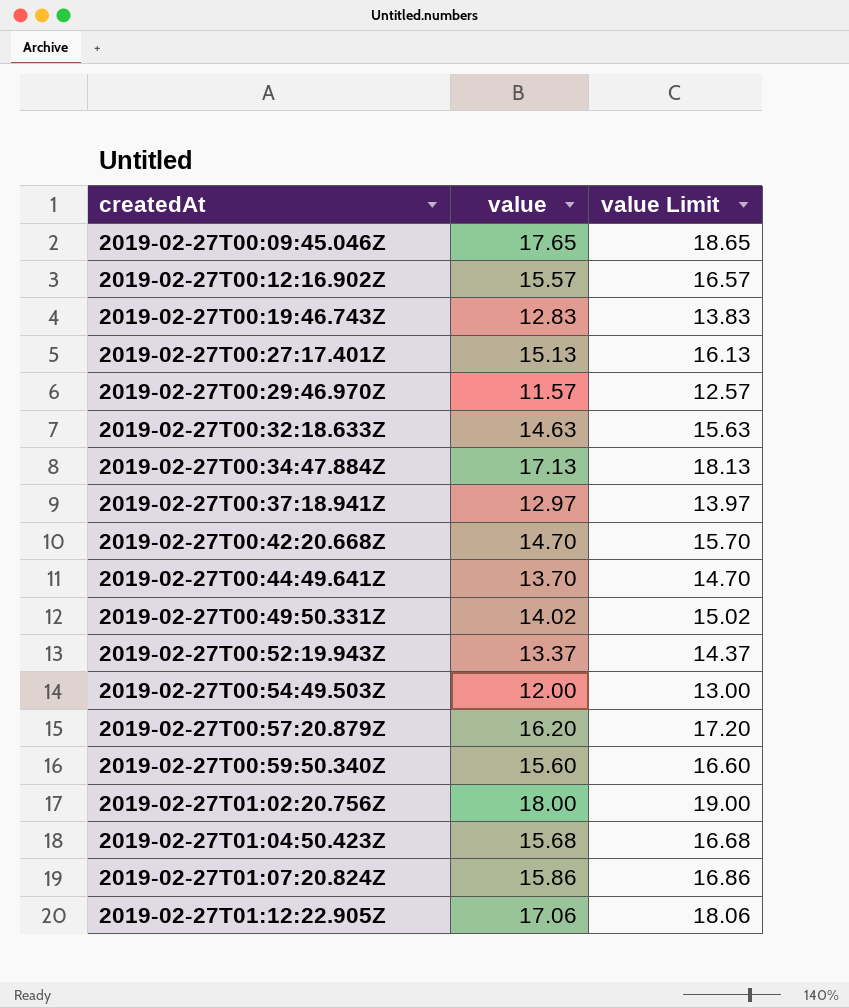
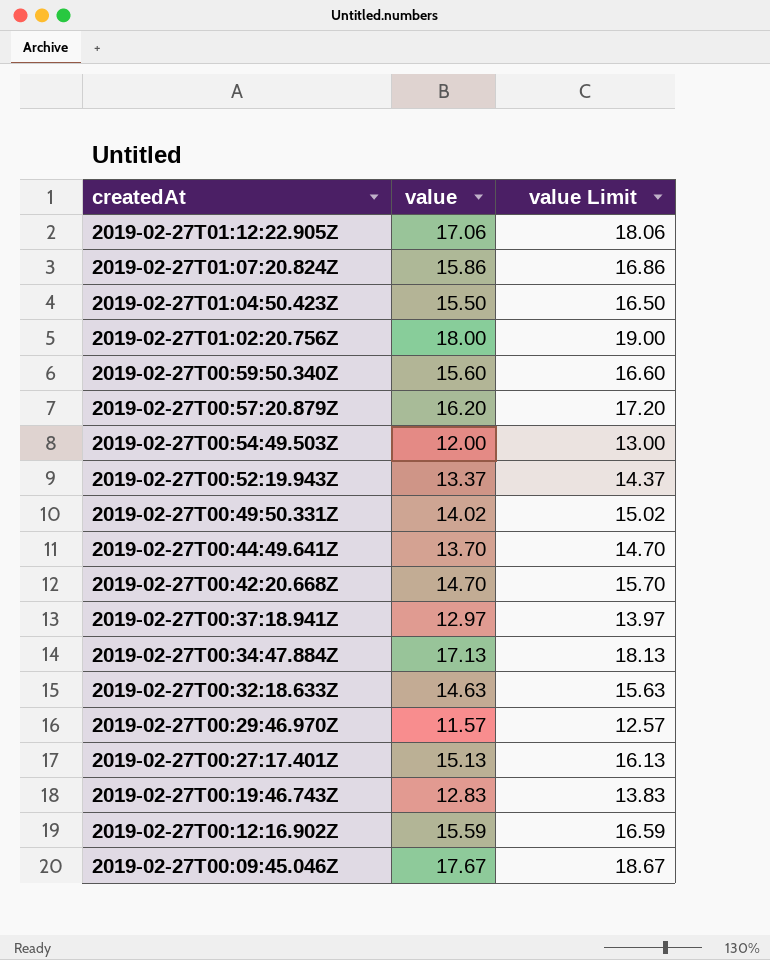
row order: createdAt ascending -> createdAt descending
2019-02-27T01:04:50.423Z | value: 15.68 -> 15.50
2019-02-27T01:04:50.423Z | value Limit: 16.68 -> 16.50
2019-02-27T00:12:16.902Z | value: 15.57 -> 15.59
2019-02-27T00:12:16.902Z | value Limit: 16.57 -> 16.59
2019-02-27T00:09:45.046Z | value: 17.65 -> 17.67
2019-02-27T00:09:45.046Z | value Limit: 18.65 -> 18.67

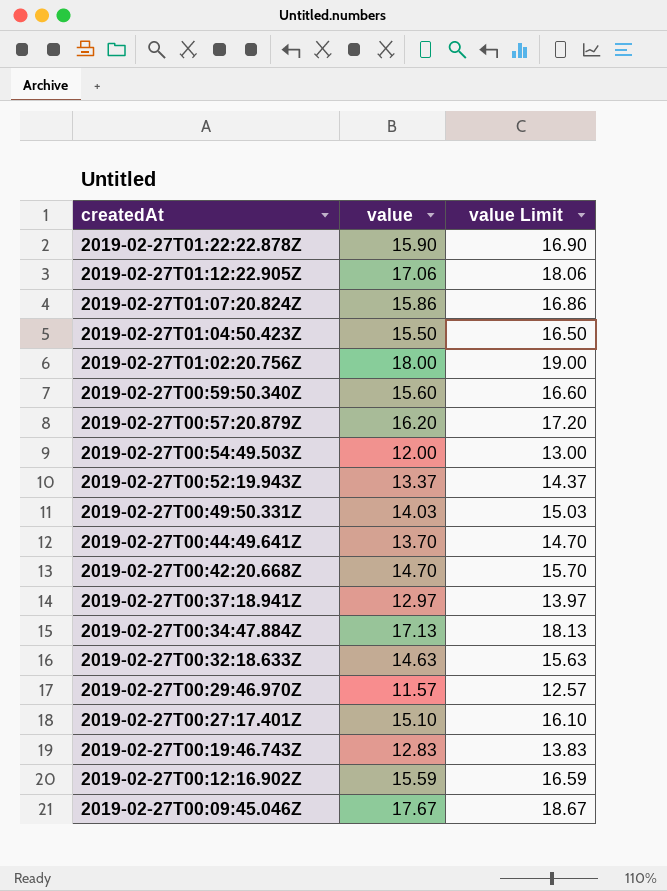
row 2019-02-27T01:22:22.878Z: none -> 15.90 | 16.90
2019-02-27T00:49:50.331Z | value: 14.02 -> 14.03
2019-02-27T00:49:50.331Z | value Limit: 15.02 -> 15.03
2019-02-27T00:27:17.401Z | value: 15.13 -> 15.10
2019-02-27T00:27:17.401Z | value Limit: 16.13 -> 16.10

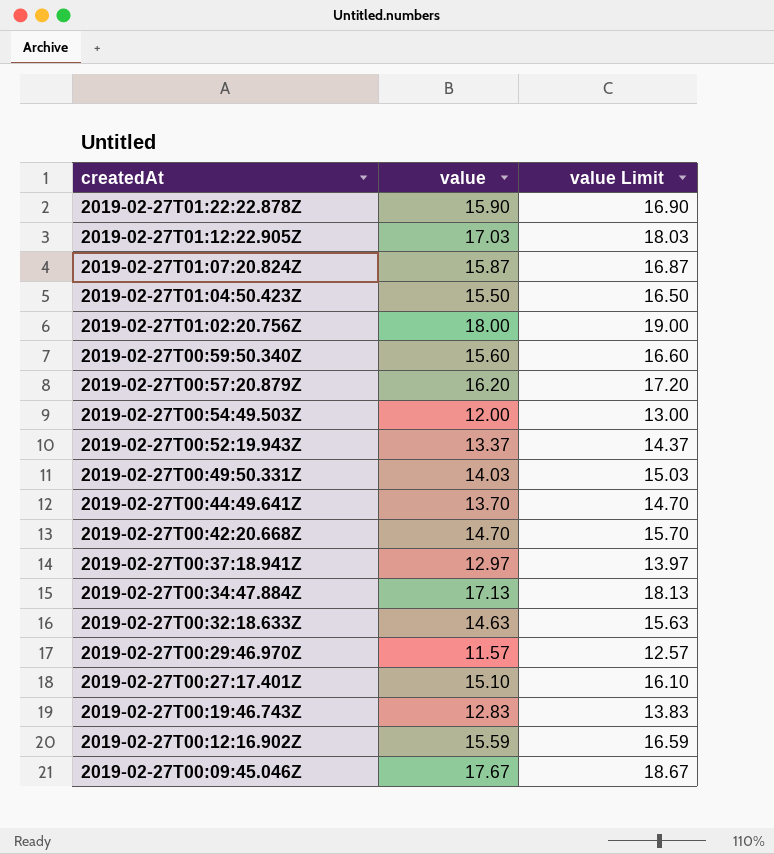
2019-02-27T01:12:22.905Z | value: 17.06 -> 17.03
2019-02-27T01:12:22.905Z | value Limit: 18.06 -> 18.03
2019-02-27T01:07:20.824Z | value: 15.86 -> 15.87
2019-02-27T01:07:20.824Z | value Limit: 16.86 -> 16.87

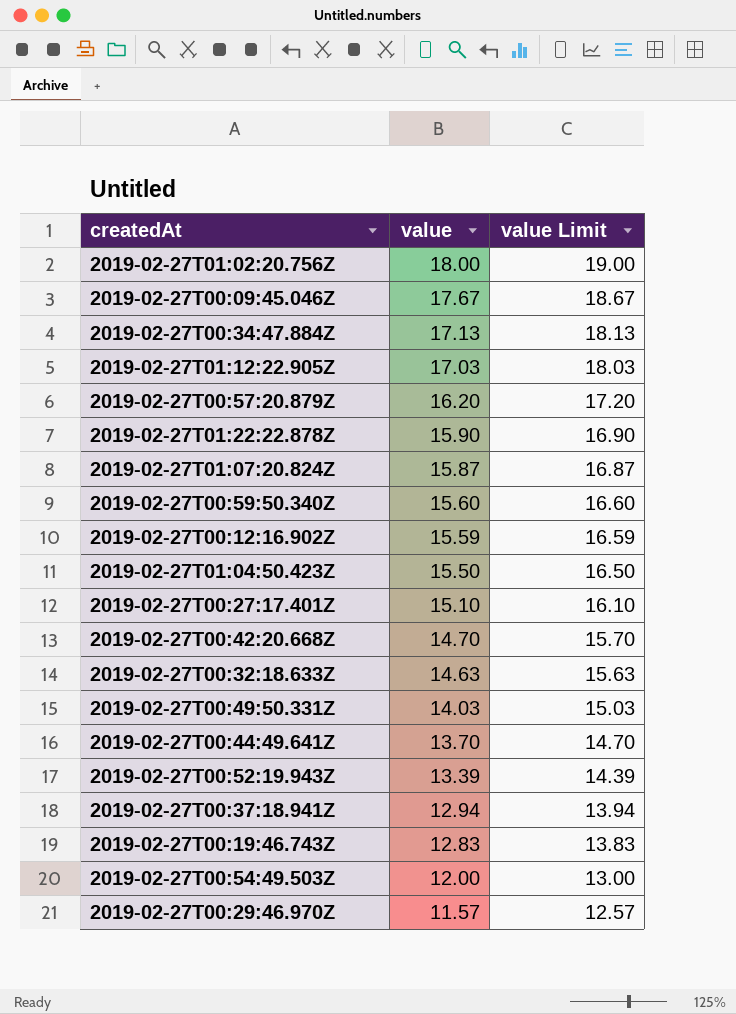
row order: createdAt descending -> value descending
2019-02-27T00:52:19.943Z | value: 13.37 -> 13.39
2019-02-27T00:52:19.943Z | value Limit: 14.37 -> 14.39
2019-02-27T00:37:18.941Z | value: 12.97 -> 12.94
2019-02-27T00:37:18.941Z | value Limit: 13.97 -> 13.94

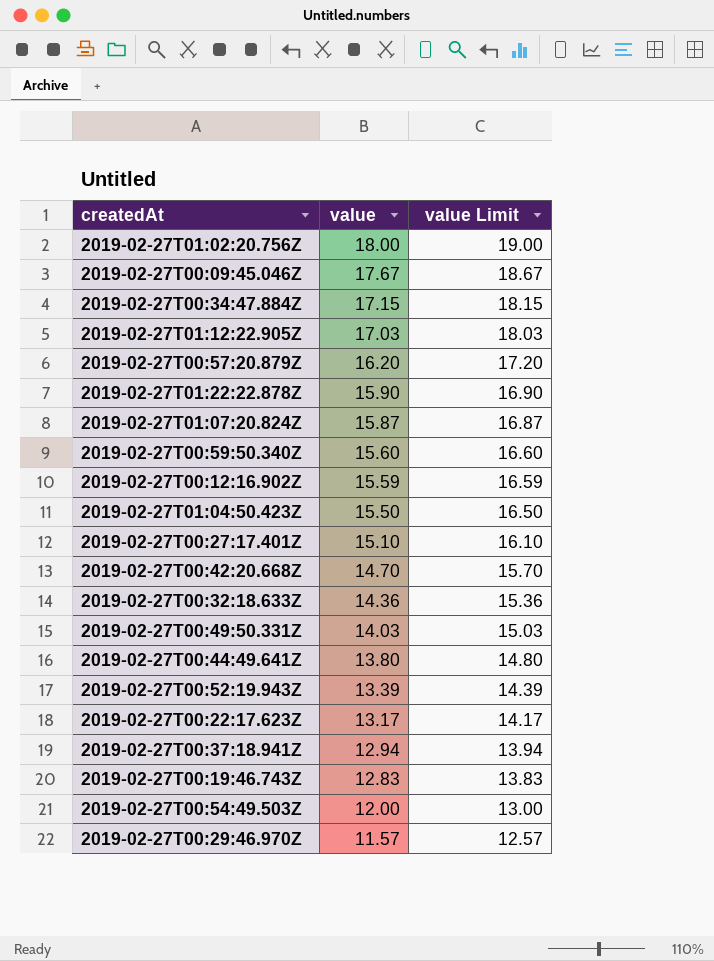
2019-02-27T00:34:47.884Z | value: 17.13 -> 17.15
2019-02-27T00:34:47.884Z | value Limit: 18.13 -> 18.15
2019-02-27T00:32:18.633Z | value: 14.63 -> 14.36
2019-02-27T00:32:18.633Z | value Limit: 15.63 -> 15.36
2019-02-27T00:44:49.641Z | value: 13.70 -> 13.80
2019-02-27T00:44:49.641Z | value Limit: 14.70 -> 14.80
row 2019-02-27T00:22:17.623Z: none -> 13.17 | 14.17

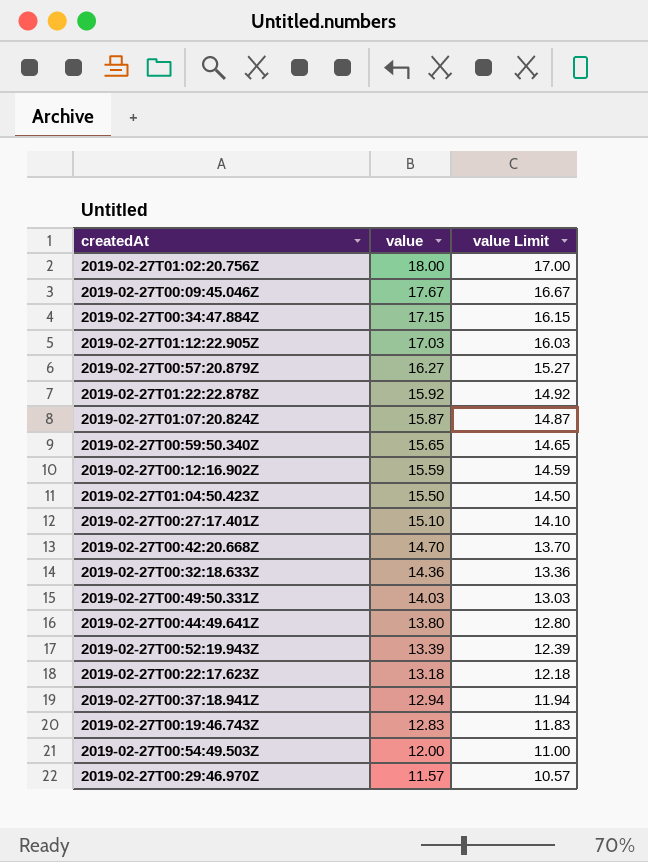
column value Limit | formula: [value] + 1 -> [value] - 1
2019-02-27T00:57:20.879Z | value: 16.20 -> 16.27
2019-02-27T01:22:22.878Z | value: 15.90 -> 15.92
2019-02-27T00:59:50.340Z | value: 15.60 -> 15.65
2019-02-27T00:22:17.623Z | value: 13.17 -> 13.18

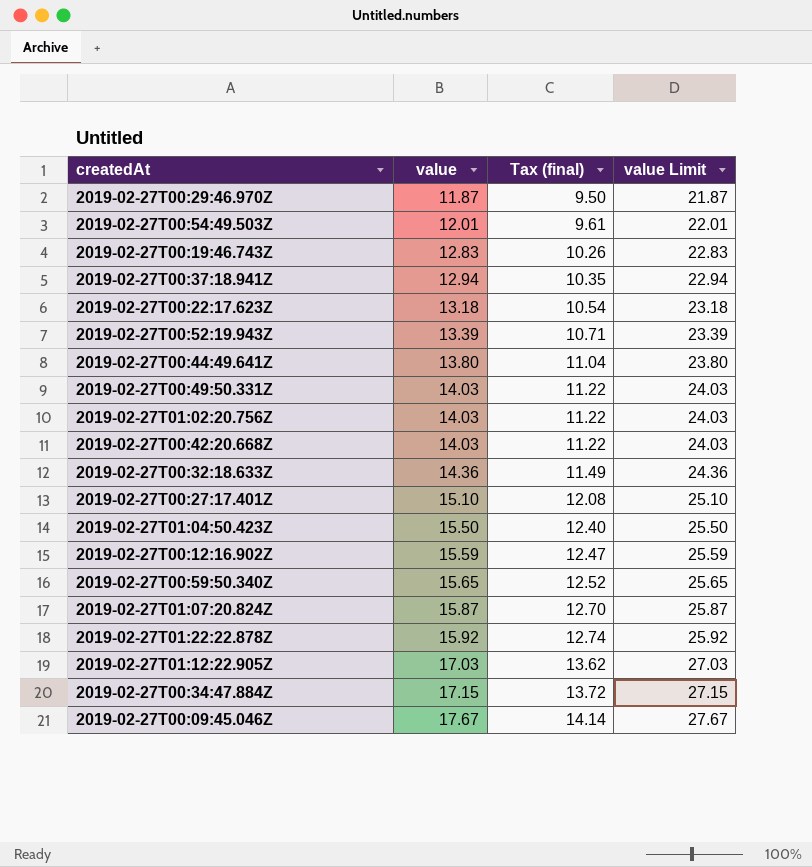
row order: value descending -> value ascending
column Tax (final) | formula: none -> [value] * 0.8
column value Limit | formula: [value] - 1 -> [value] + 10
row 2019-02-27T00:57:20.879Z: 16.27 | 15.27 -> none
2019-02-27T00:29:46.970Z | value: 11.57 -> 11.87
2019-02-27T00:54:49.503Z | value: 12.00 -> 12.01
2019-02-27T01:02:20.756Z | value: 18.00 -> 14.03
2019-02-27T00:42:20.668Z | value: 14.70 -> 14.03

